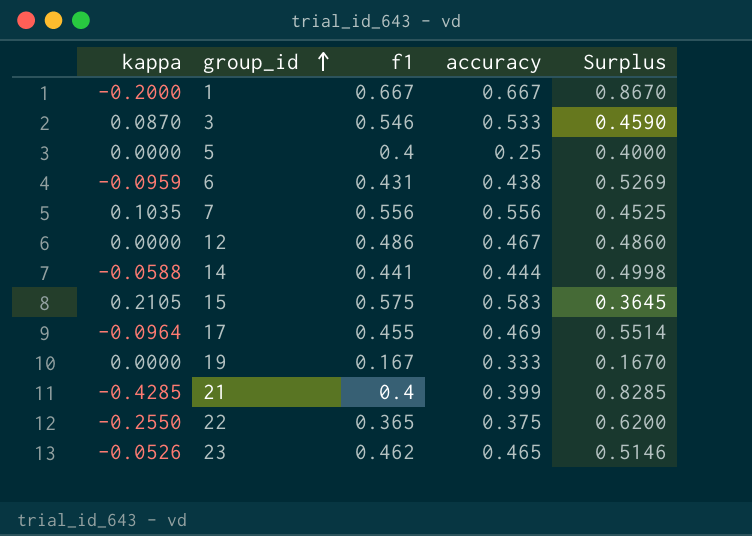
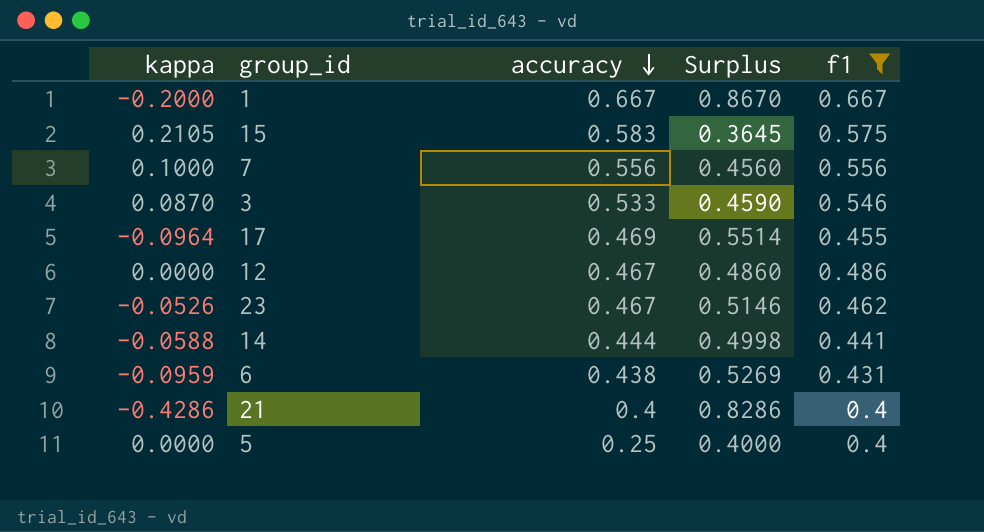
filter: none -> f1 >= 0.4
row order: group_id ascending -> accuracy descending
column f1 | position: 3 -> 5
7 | kappa: 0.1035 -> 0.1000
7 | Surplus: 0.4525 -> 0.4560
23 | accuracy: 0.465 -> 0.467
21 | kappa: -0.4285 -> -0.4286
21 | accuracy: 0.399 -> 0.4
21 | Surplus: 0.8285 -> 0.8286

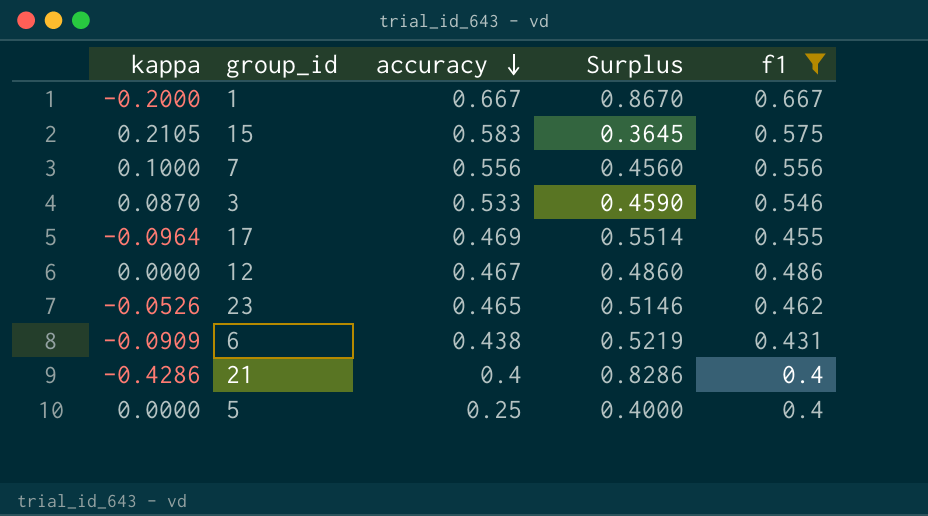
row 14: -0.0588 | 0.444 | 0.4998 | 0.441 -> none
23 | accuracy: 0.467 -> 0.465
6 | kappa: -0.0959 -> -0.0909
6 | Surplus: 0.5269 -> 0.5219

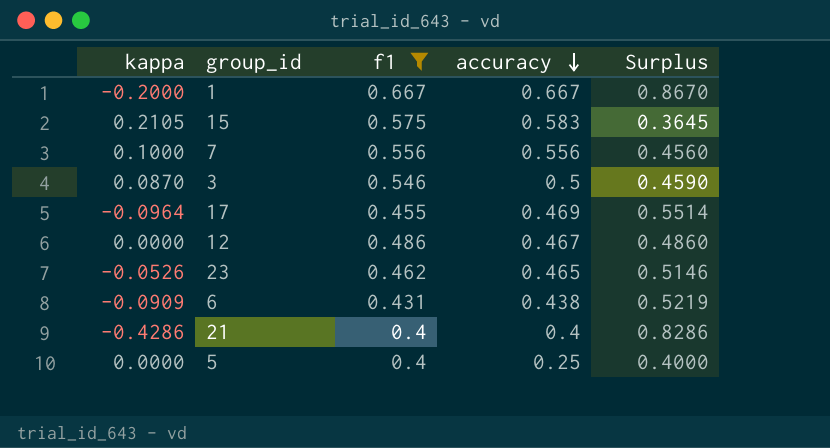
column f1 | position: 5 -> 3
3 | accuracy: 0.533 -> 0.5

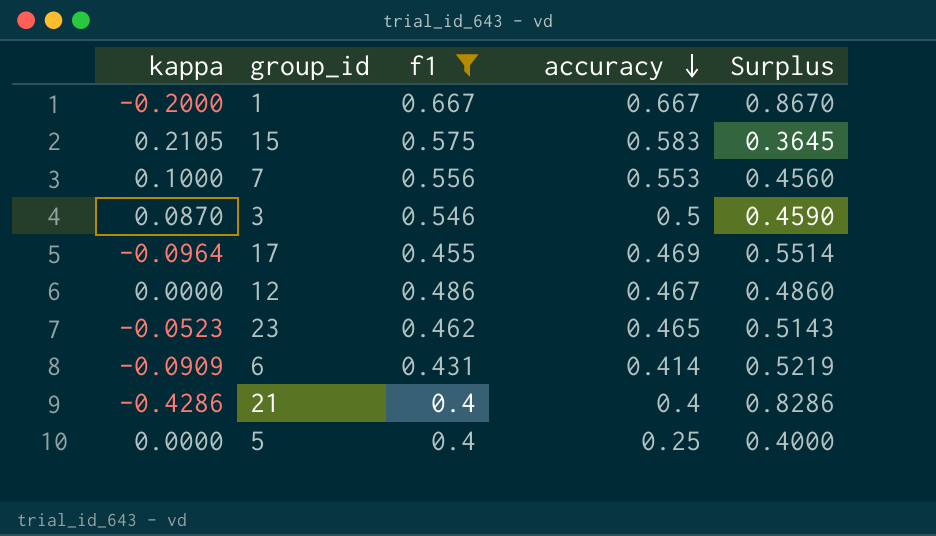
7 | accuracy: 0.556 -> 0.553
23 | kappa: -0.0526 -> -0.0523
23 | Surplus: 0.5146 -> 0.5143
6 | accuracy: 0.438 -> 0.414

